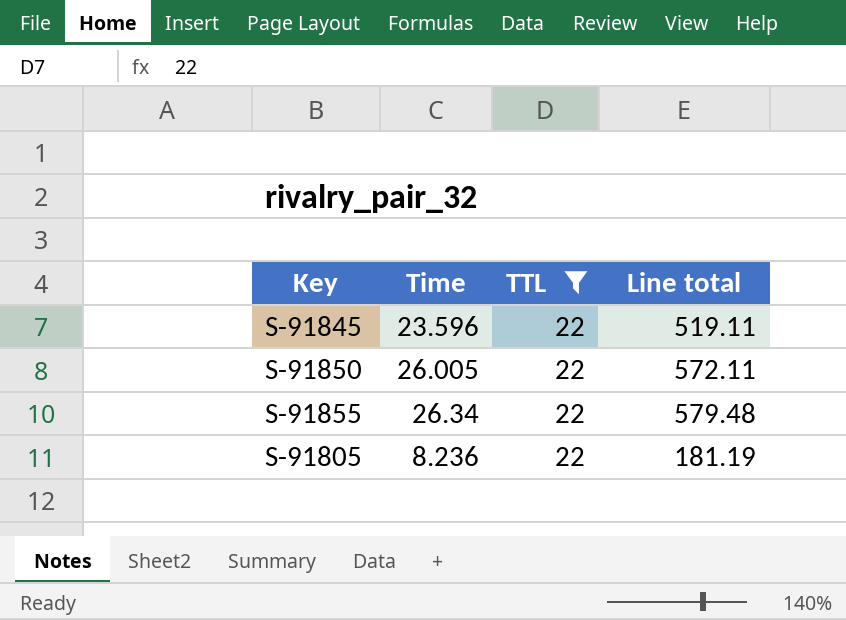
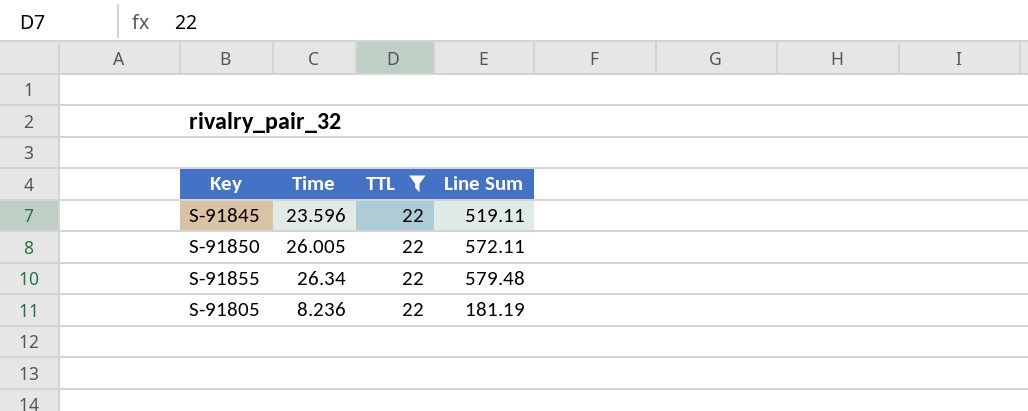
column name: Line total -> Line Sum

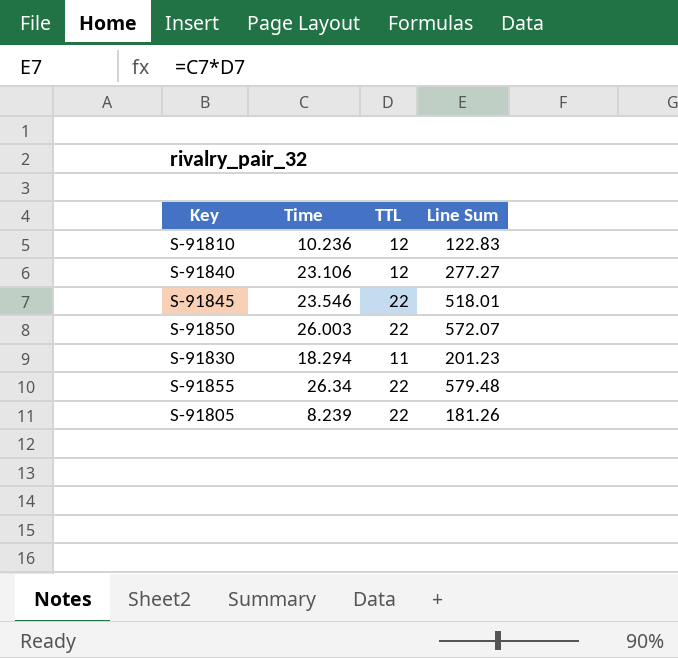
filter: TTL = 22 -> none
S-91845 | Time: 23.596 -> 23.546
S-91845 | Line Sum: 519.11 -> 518.01
S-91850 | Time: 26.005 -> 26.003
S-91850 | Line Sum: 572.11 -> 572.07
S-91805 | Time: 8.236 -> 8.239
S-91805 | Line Sum: 181.19 -> 181.26

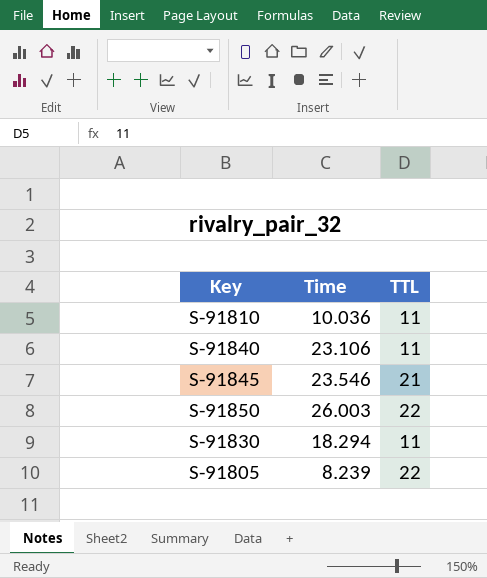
column Line Sum | formula: [Time] * [TTL] -> none
row S-91855: 26.34 | 22 | 579.48 -> none
S-91810 | Time: 10.236 -> 10.036
S-91810 | TTL: 12 -> 11
S-91840 | TTL: 12 -> 11
S-91845 | TTL: 22 -> 21

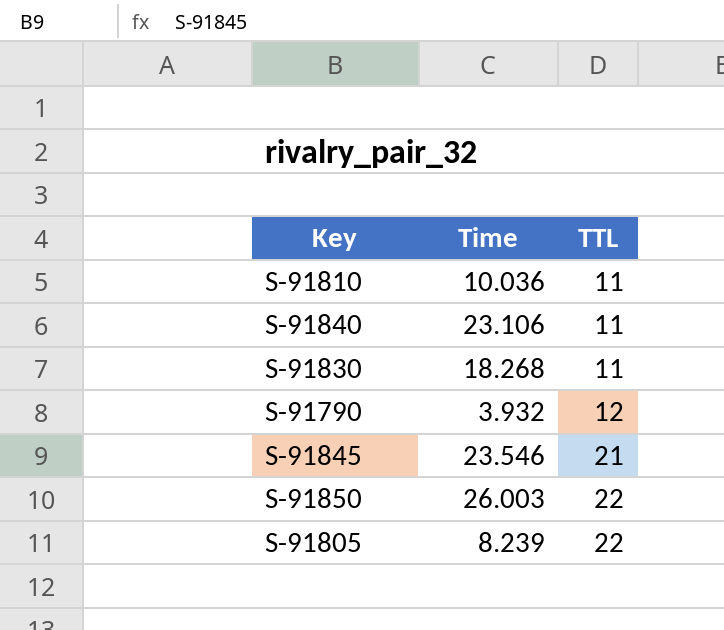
row order: none -> TTL ascending
S-91830 | Time: 18.294 -> 18.268
row S-91790: none -> 3.932 | 12

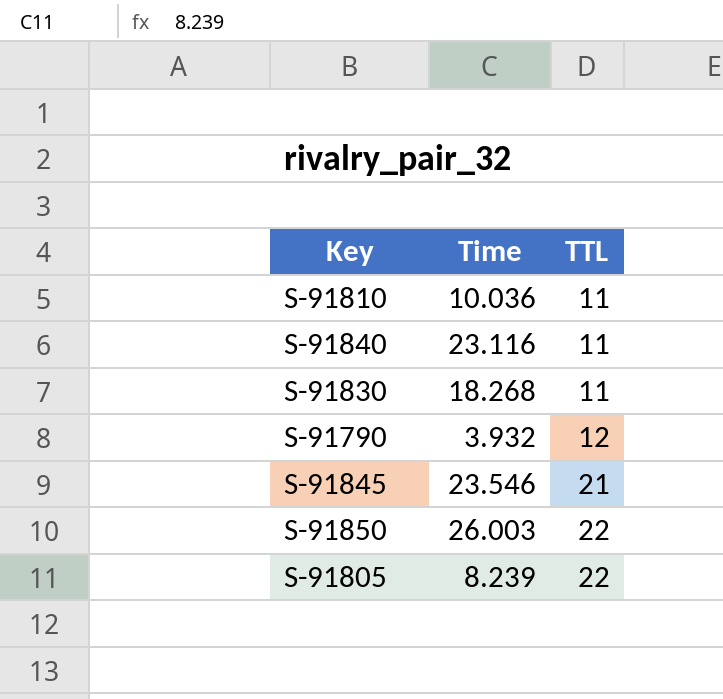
S-91840 | Time: 23.106 -> 23.116

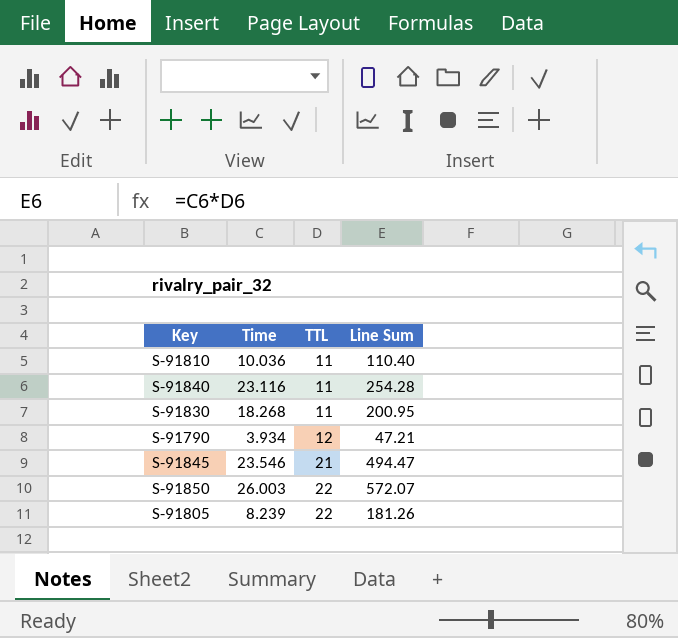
column Line Sum | formula: none -> [Time] * [TTL]
S-91790 | Time: 3.932 -> 3.934

